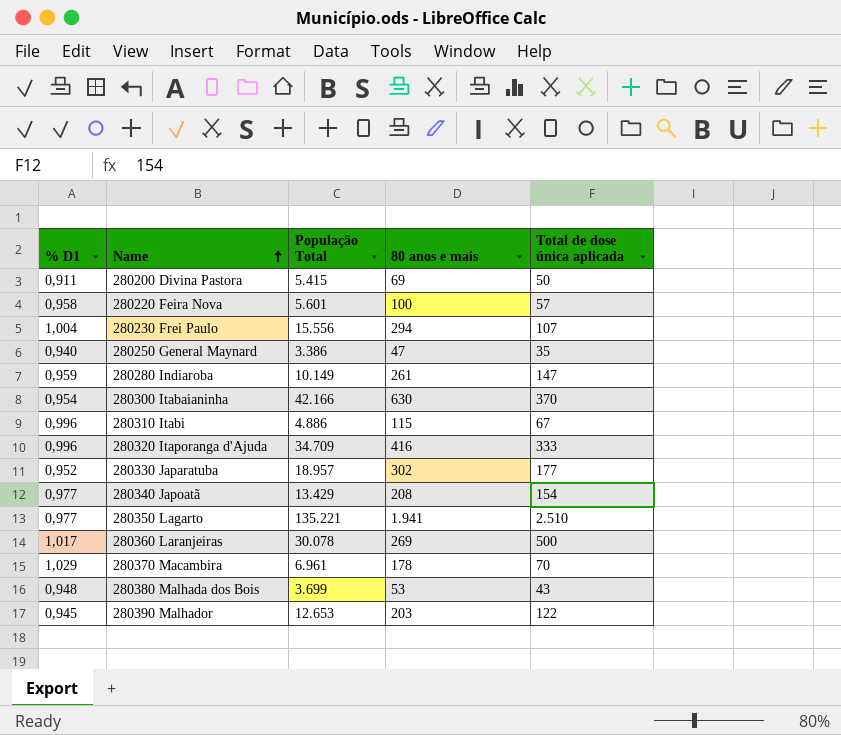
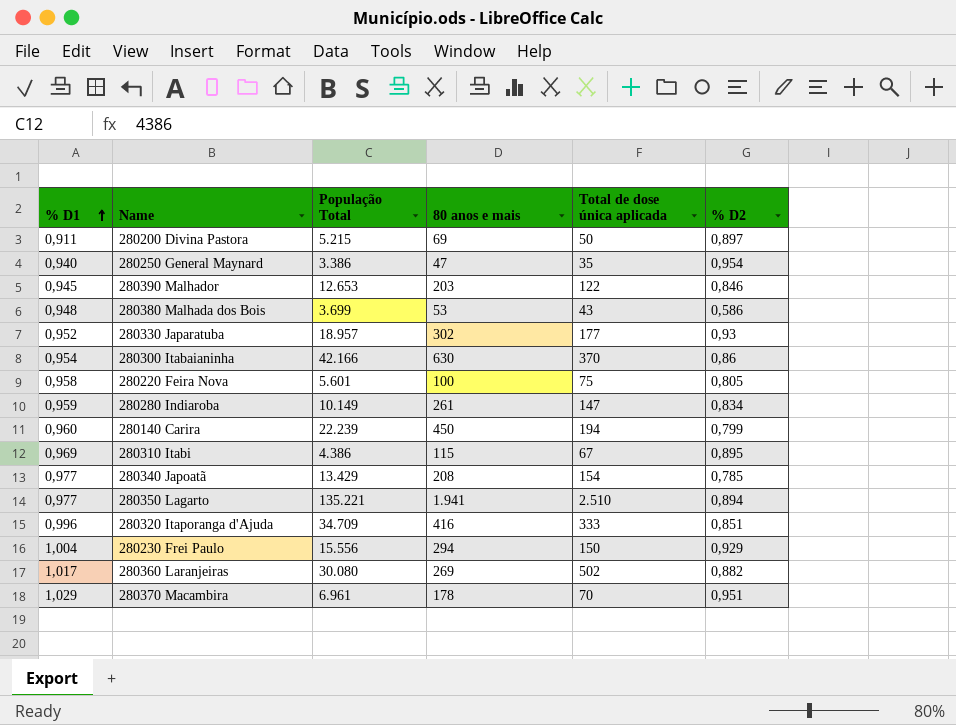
row order: Name ascending -> % D1 ascending
column % D2 | position: none -> 6
280200 Divina Pastora | População Total: 5.415 -> 5.215
280220 Feira Nova | Total de dose única aplicada: 57 -> 75
row 280140 Carira: none -> 0,960 | 22.239 | 450 | 194 | 0,799
280310 Itabi | % D1: 0,996 -> 0,969
280310 Itabi | População Total: 4.886 -> 4.386
280230 Frei Paulo | Total de dose única aplicada: 107 -> 150
280360 Laranjeiras | População Total: 30.078 -> 30.080
280360 Laranjeiras | Total de dose única aplicada: 500 -> 502

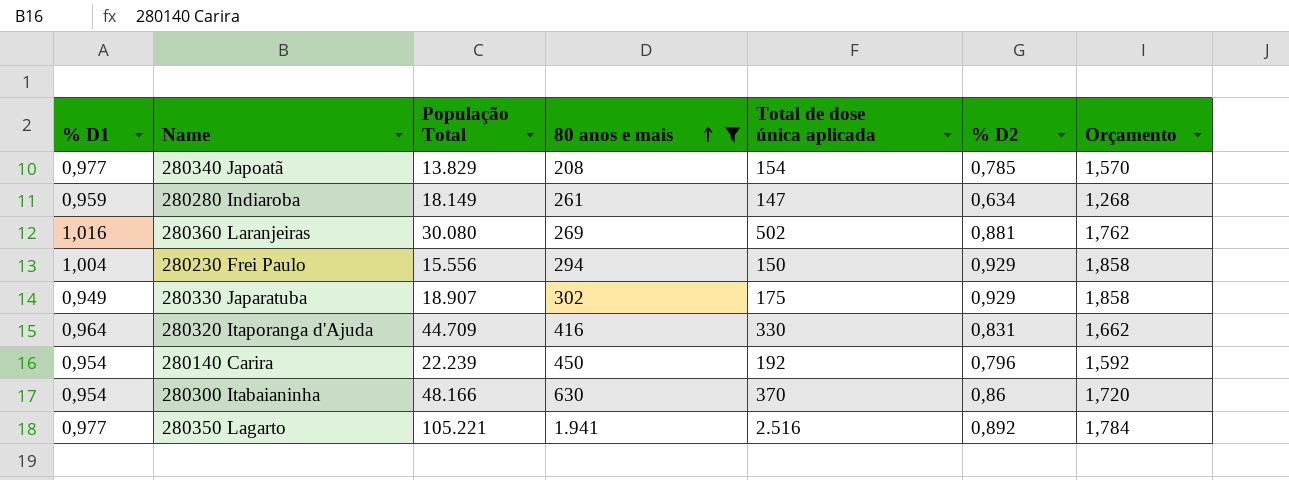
filter: none -> 80 anos e mais >= 208
row order: % D1 ascending -> 80 anos e mais ascending
column Orçamento | formula: none -> [% D2] * 2
280340 Japoatã | População Total: 13.429 -> 13.829
280280 Indiaroba | População Total: 10.149 -> 18.149
280280 Indiaroba | % D2: 0,834 -> 0,634
280360 Laranjeiras | % D1: 1,017 -> 1,016
280360 Laranjeiras | % D2: 0,882 -> 0,881
280330 Japaratuba | % D1: 0,952 -> 0,949
280330 Japaratuba | População Total: 18.957 -> 18.907
280330 Japaratuba | Total de dose única aplicada: 177 -> 175
280330 Japaratuba | % D2: 0,93 -> 0,929
280320 Itaporanga d'Ajuda | % D1: 0,996 -> 0,964
280320 Itaporanga d'Ajuda | População Total: 34.709 -> 44.709
280320 Itaporanga d'Ajuda | Total de dose única aplicada: 333 -> 330
280320 Itaporanga d'Ajuda | % D2: 0,851 -> 0,831
280140 Carira | % D1: 0,960 -> 0,954
280140 Carira | Total de dose única aplicada: 194 -> 192
280140 Carira | % D2: 0,799 -> 0,796
280300 Itabaianinha | População Total: 42.166 -> 48.166
280350 Lagarto | População Total: 135.221 -> 105.221
280350 Lagarto | Total de dose única aplicada: 2.510 -> 2.516
280350 Lagarto | % D2: 0,894 -> 0,892

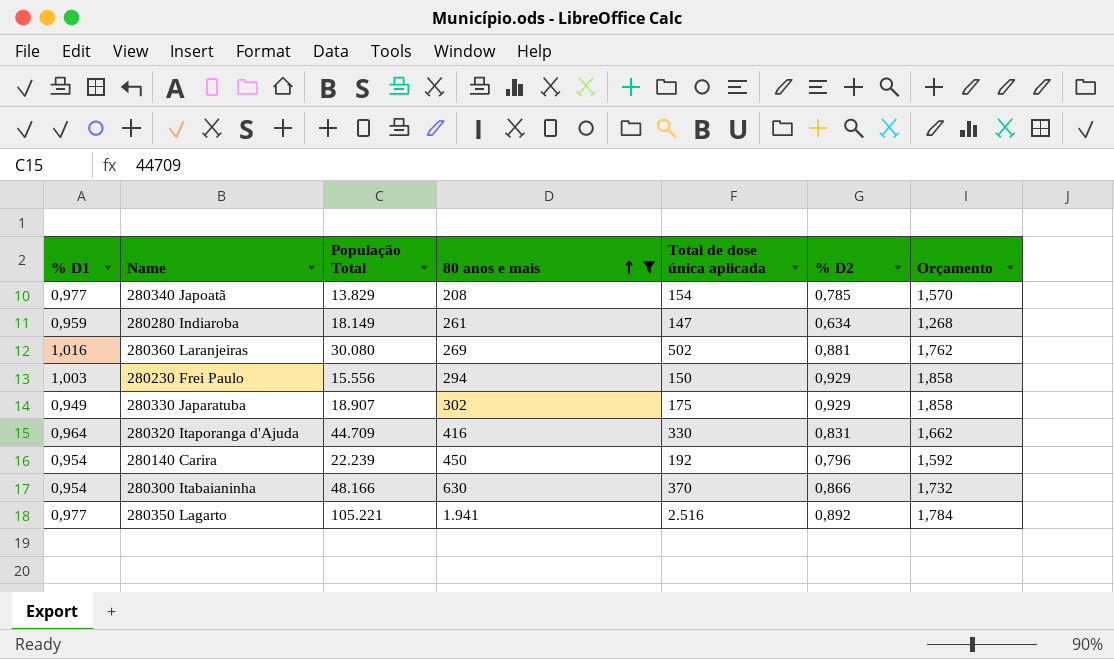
280230 Frei Paulo | % D1: 1,004 -> 1,003
280300 Itabaianinha | % D2: 0,86 -> 0,866
280300 Itabaianinha | Orçamento: 1,720 -> 1,732

